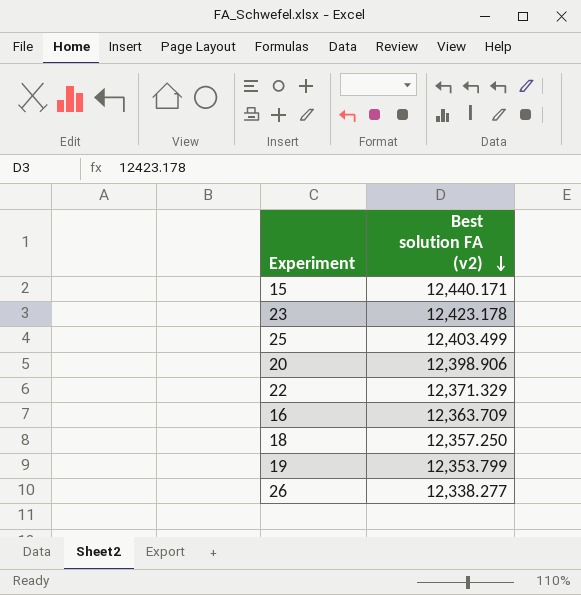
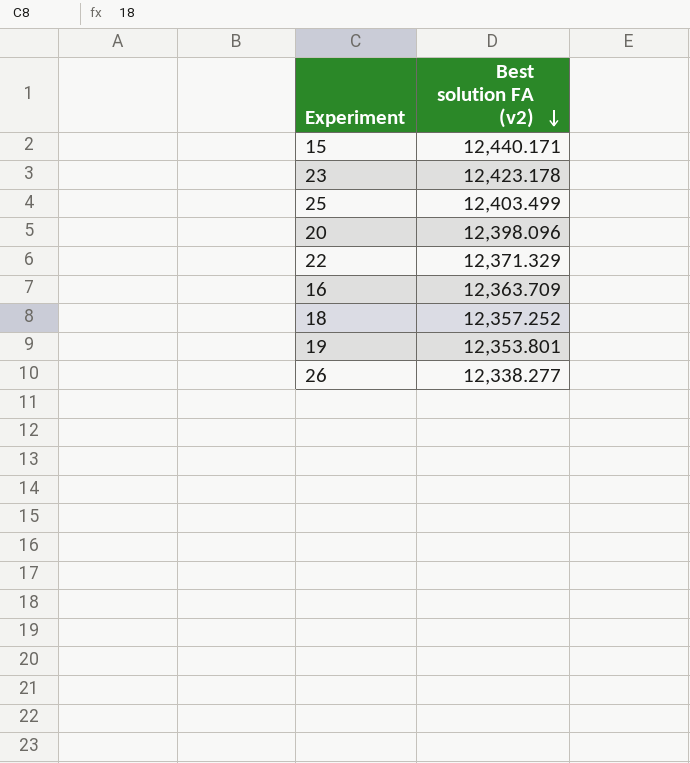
20 | Best solution FA (v2): 12,398.906 -> 12,398.096
18 | Best solution FA (v2): 12,357.250 -> 12,357.252
19 | Best solution FA (v2): 12,353.799 -> 12,353.801

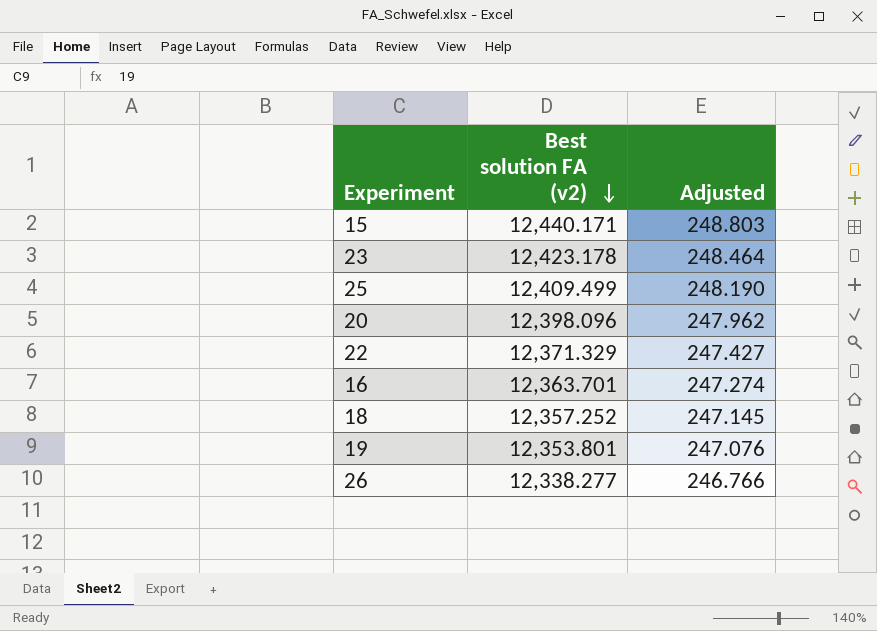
column Adjusted | formula: none -> [Best solution FA (v2)] * 0.02
25 | Best solution FA (v2): 12,403.499 -> 12,409.499
16 | Best solution FA (v2): 12,363.709 -> 12,363.701

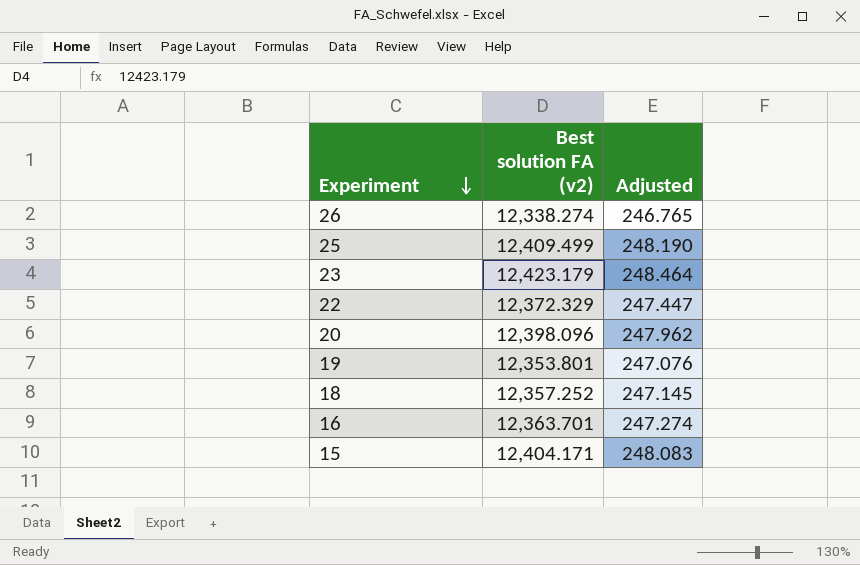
row order: Best solution FA (v2) descending -> Experiment descending
26 | Best solution FA (v2): 12,338.277 -> 12,338.274
26 | Adjusted: 246.766 -> 246.765
23 | Best solution FA (v2): 12,423.178 -> 12,423.179
22 | Best solution FA (v2): 12,371.329 -> 12,372.329
22 | Adjusted: 247.427 -> 247.447
15 | Best solution FA (v2): 12,440.171 -> 12,404.171
15 | Adjusted: 248.803 -> 248.083

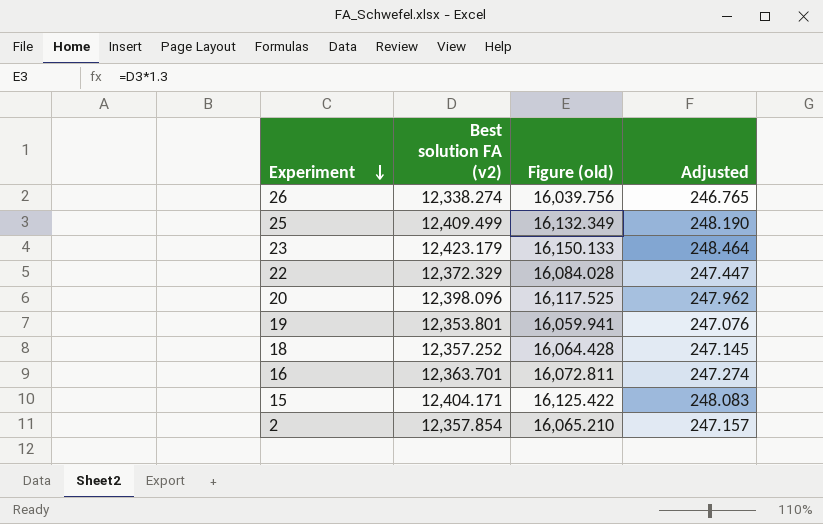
column Figure (old) | formula: none -> [Best solution FA (v2)] * 1.3
row 2: none -> 12,357.854 | 16,065.210 | 247.157

